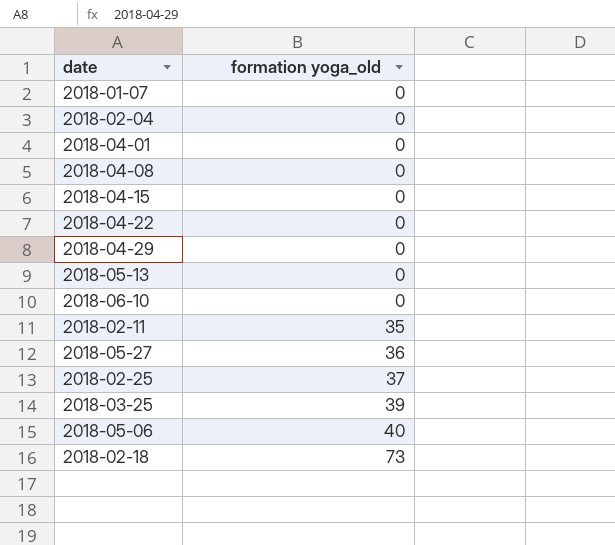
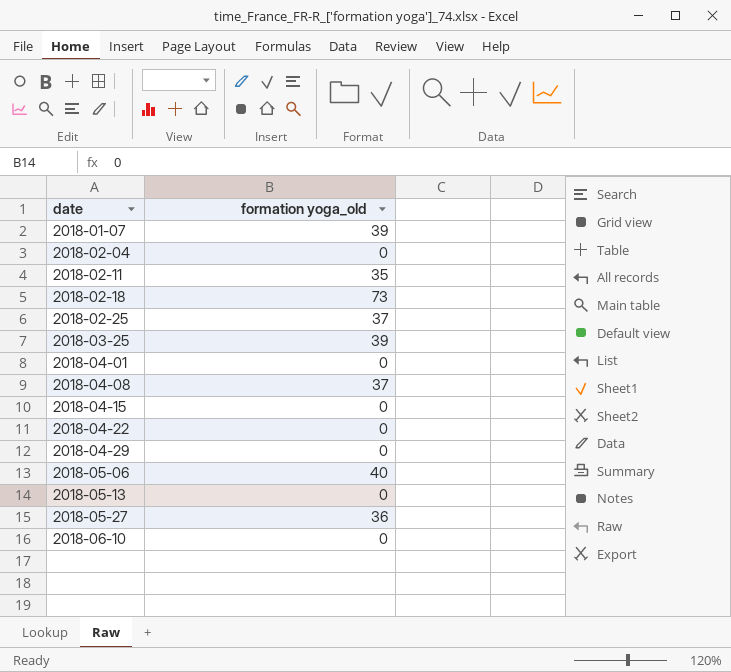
row order: formation yoga_old ascending -> date ascending
2018-01-07 | formation yoga_old: 0 -> 39
2018-04-08 | formation yoga_old: 0 -> 37

